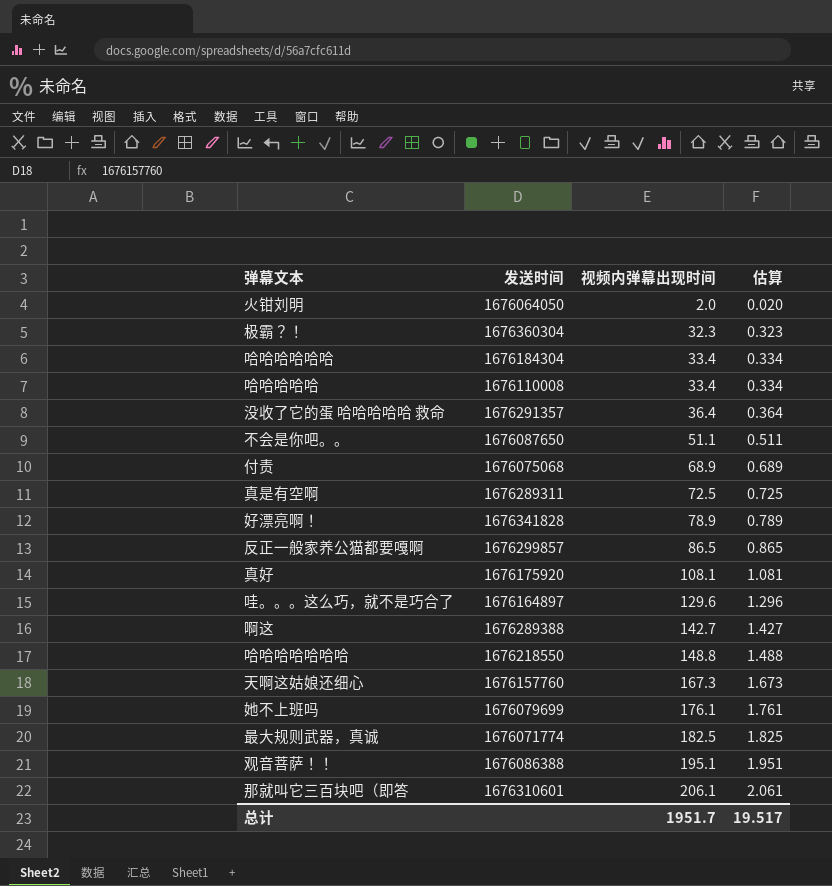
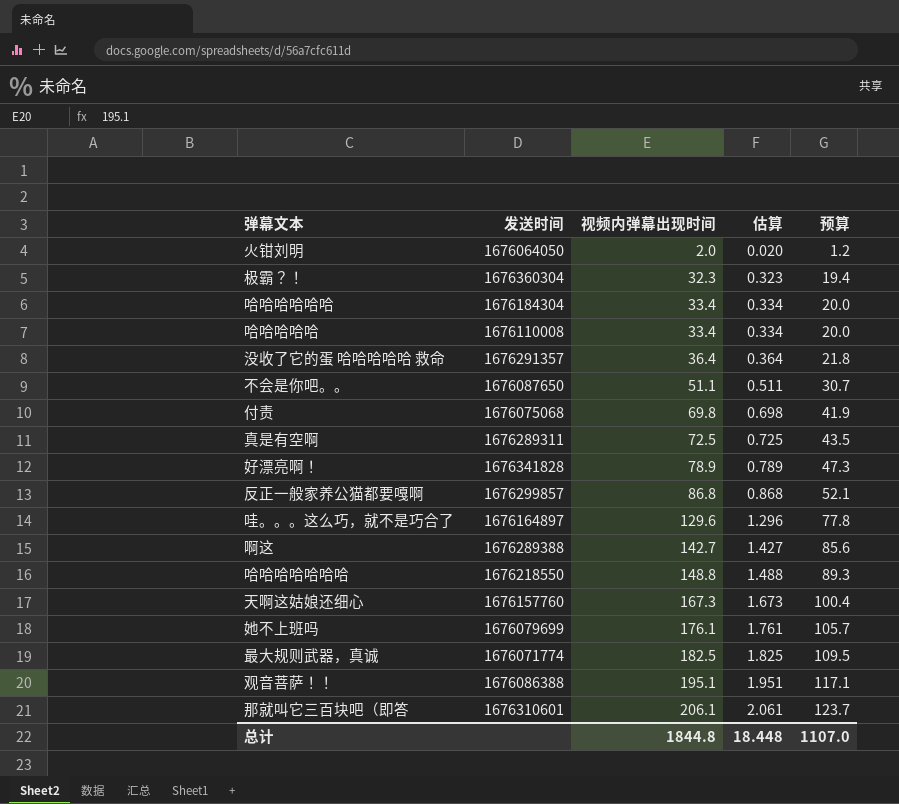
column 预算 | formula: none -> [视频内弹幕出现时间] * 0.6
row 真好: 1676175920 | 108.1 | 1.081 -> none
付责 | 视频内弹幕出现时间: 68.9 -> 69.8
付责 | 估算: 0.689 -> 0.698
反正一般家养公猫都要嘎啊 | 视频内弹幕出现时间: 86.5 -> 86.8
反正一般家养公猫都要嘎啊 | 估算: 0.865 -> 0.868
总计 | 视频内弹幕出现时间: 1951.7 -> 1844.8
总计 | 估算: 19.517 -> 18.448

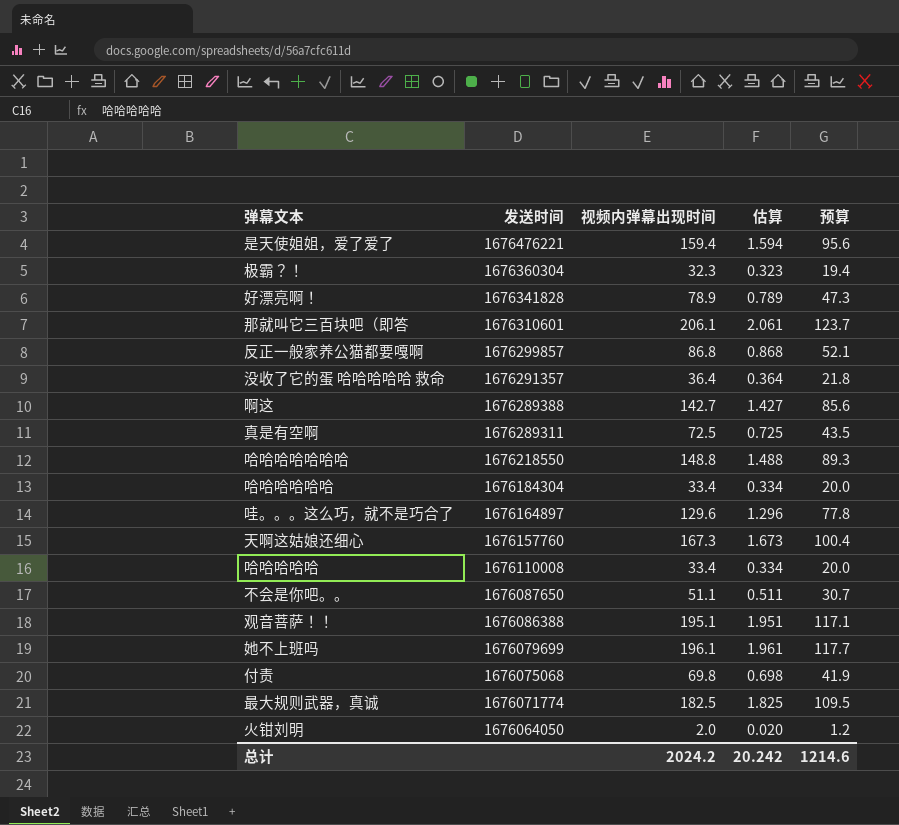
row order: 视频内弹幕出现时间 ascending -> 发送时间 descending
row 是天使姐姐，爱了爱了: none -> 1676476221 | 159.4 | 1.594 | 95.6
她不上班吗 | 视频内弹幕出现时间: 176.1 -> 196.1
她不上班吗 | 估算: 1.761 -> 1.961
她不上班吗 | 预算: 105.7 -> 117.7
总计 | 视频内弹幕出现时间: 1844.8 -> 2024.2
总计 | 估算: 18.448 -> 20.242
总计 | 预算: 1107.0 -> 1214.6

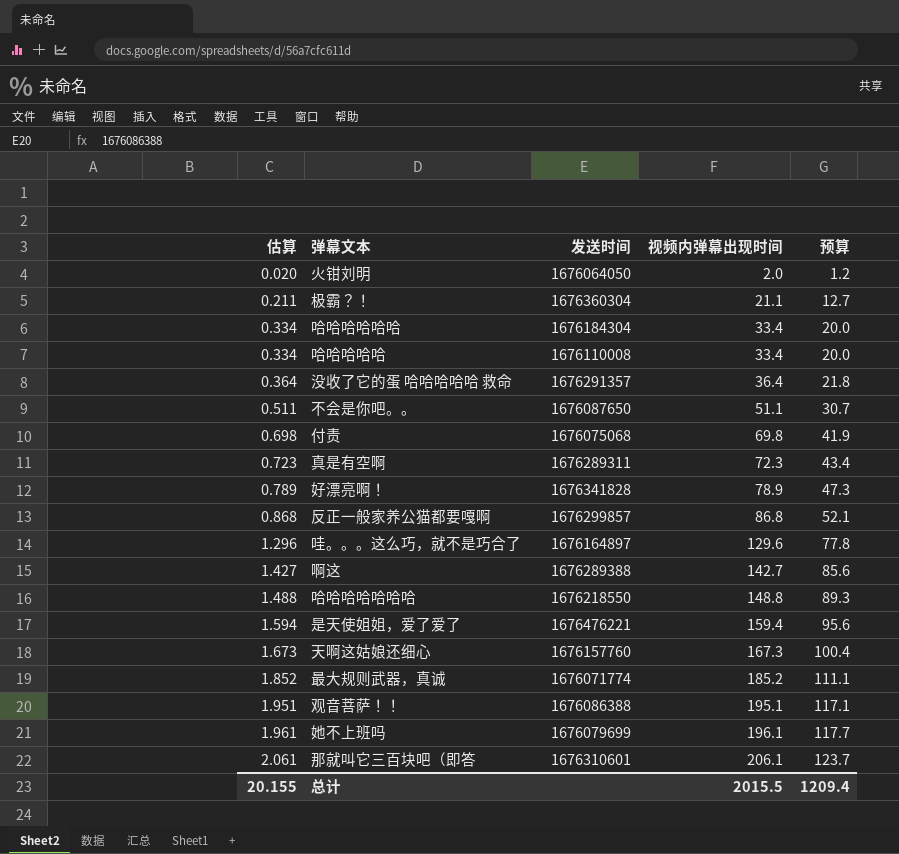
row order: 发送时间 descending -> 估算 ascending
column 估算 | position: 4 -> 1
极霸？！ | 估算: 0.323 -> 0.211
极霸？！ | 视频内弹幕出现时间: 32.3 -> 21.1
极霸？！ | 预算: 19.4 -> 12.7
真是有空啊 | 估算: 0.725 -> 0.723
真是有空啊 | 视频内弹幕出现时间: 72.5 -> 72.3
真是有空啊 | 预算: 43.5 -> 43.4
最大规则武器，真诚 | 估算: 1.825 -> 1.852
最大规则武器，真诚 | 视频内弹幕出现时间: 182.5 -> 185.2
最大规则武器，真诚 | 预算: 109.5 -> 111.1
总计 | 估算: 20.242 -> 20.155
总计 | 视频内弹幕出现时间: 2024.2 -> 2015.5
总计 | 预算: 1214.6 -> 1209.4

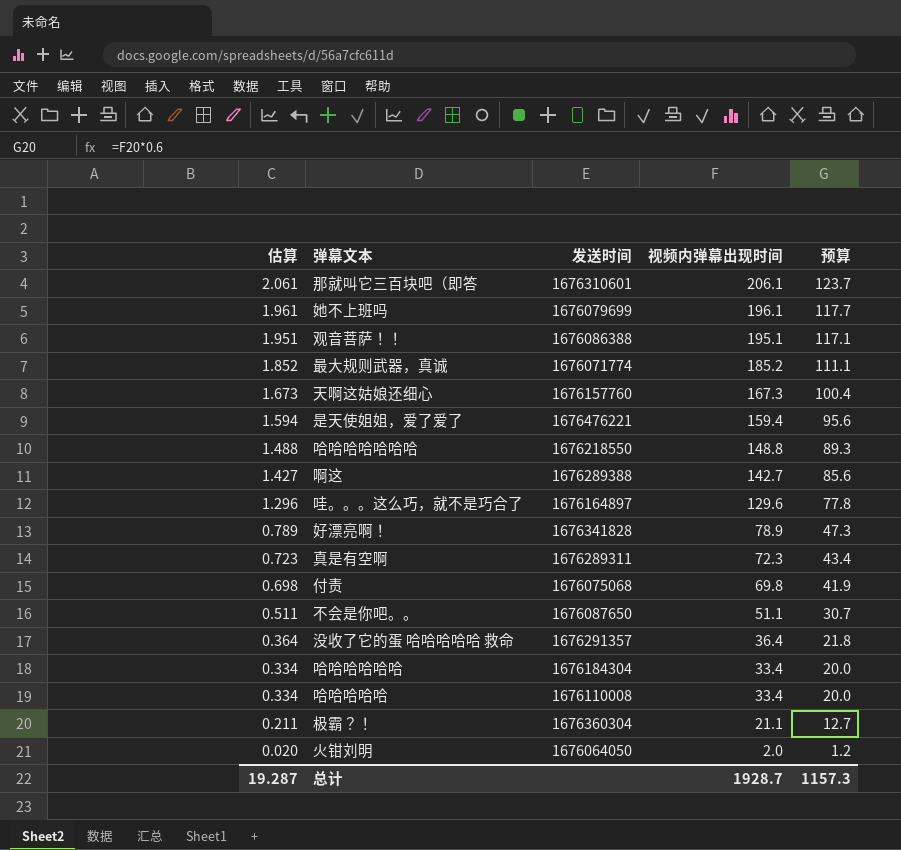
row order: 估算 ascending -> 估算 descending
row 反正一般家养公猫都要嘎啊: 0.868 | 1676299857 | 86.8 | 52.1 -> none
总计 | 估算: 20.155 -> 19.287
总计 | 视频内弹幕出现时间: 2015.5 -> 1928.7
总计 | 预算: 1209.4 -> 1157.3

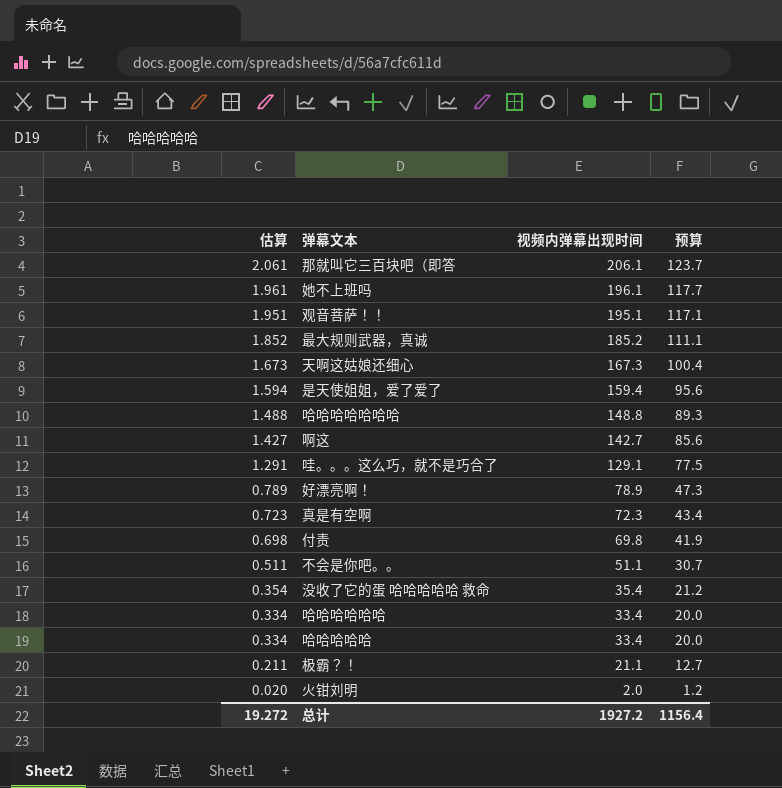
column 发送时间 | position: 3 -> none
哇。。。这么巧，就不是巧合了 | 估算: 1.296 -> 1.291
哇。。。这么巧，就不是巧合了 | 视频内弹幕出现时间: 129.6 -> 129.1
哇。。。这么巧，就不是巧合了 | 预算: 77.8 -> 77.5
没收了它的蛋 哈哈哈哈哈 救命 | 估算: 0.364 -> 0.354
没收了它的蛋 哈哈哈哈哈 救命 | 视频内弹幕出现时间: 36.4 -> 35.4
没收了它的蛋 哈哈哈哈哈 救命 | 预算: 21.8 -> 21.2
总计 | 估算: 19.287 -> 19.272
总计 | 视频内弹幕出现时间: 1928.7 -> 1927.2
总计 | 预算: 1157.3 -> 1156.4

